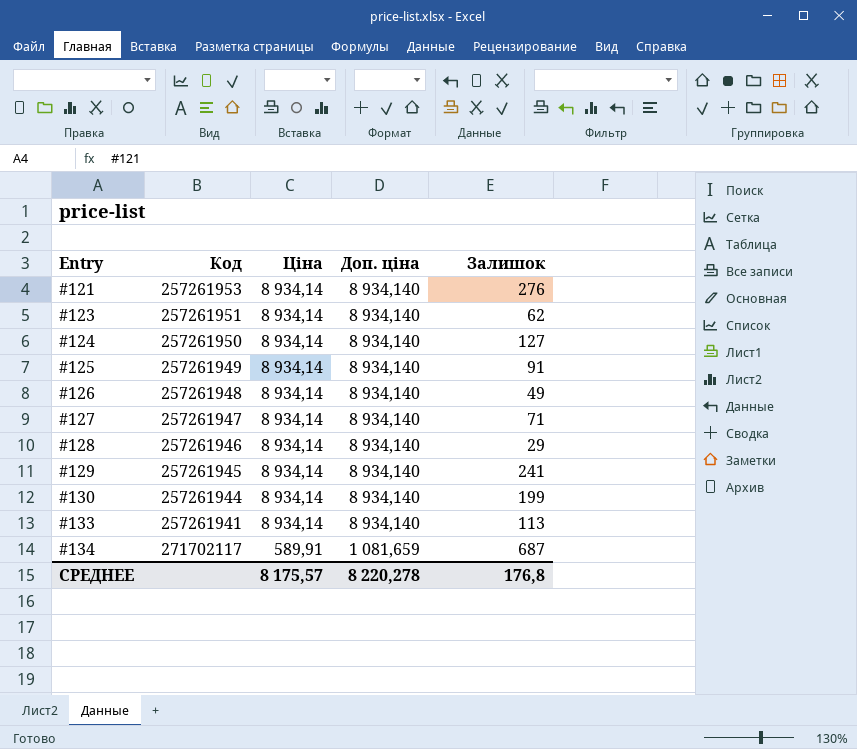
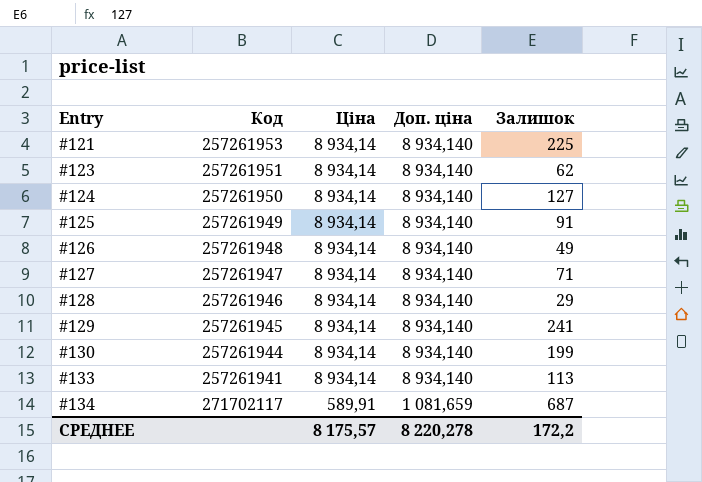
#121 | Залишок: 276 -> 225
СРЕДНЕЕ | Залишок: 176,8 -> 172,2

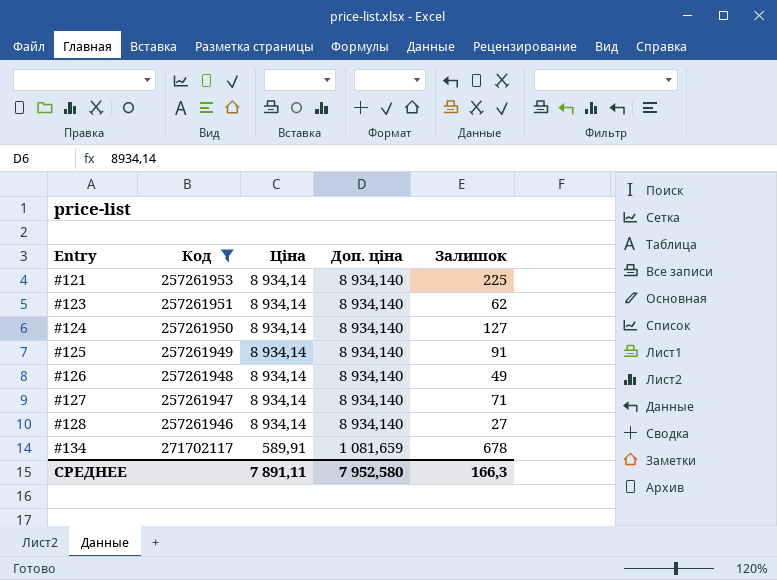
filter: none -> Код >= 257261946
#128 | Залишок: 29 -> 27
#134 | Залишок: 687 -> 678
СРЕДНЕЕ | Ціна: 8 175,57 -> 7 891,11
СРЕДНЕЕ | Доп. ціна: 8 220,278 -> 7 952,580
СРЕДНЕЕ | Залишок: 172,2 -> 166,3

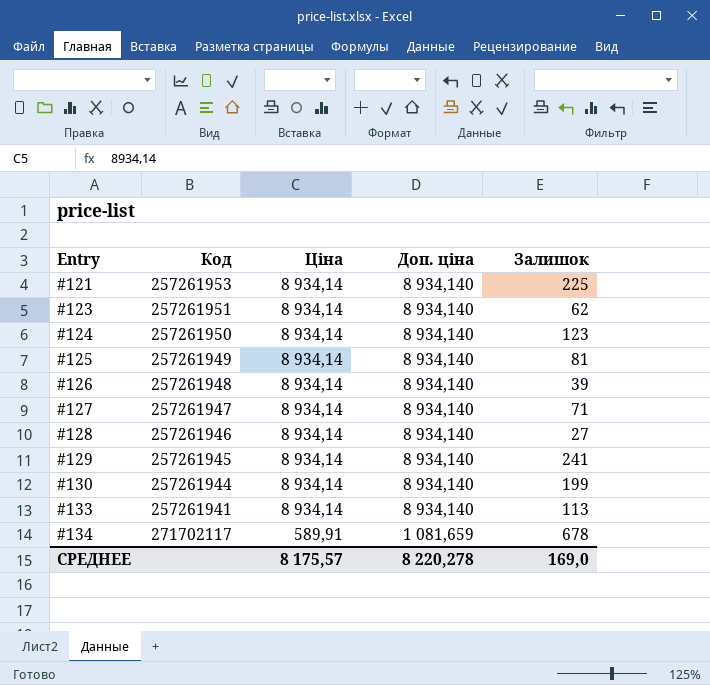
filter: Код >= 257261946 -> none
#124 | Залишок: 127 -> 123
#125 | Залишок: 91 -> 81
#126 | Залишок: 49 -> 39
СРЕДНЕЕ | Ціна: 7 891,11 -> 8 175,57
СРЕДНЕЕ | Доп. ціна: 7 952,580 -> 8 220,278
СРЕДНЕЕ | Залишок: 166,3 -> 169,0

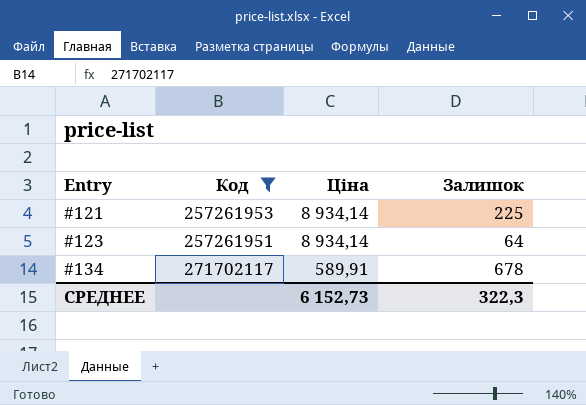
filter: none -> Код >= 257261951
column Доп. ціна | position: 4 -> none
#123 | Залишок: 62 -> 64
СРЕДНЕЕ | Ціна: 8 175,57 -> 6 152,73
СРЕДНЕЕ | Залишок: 169,0 -> 322,3

